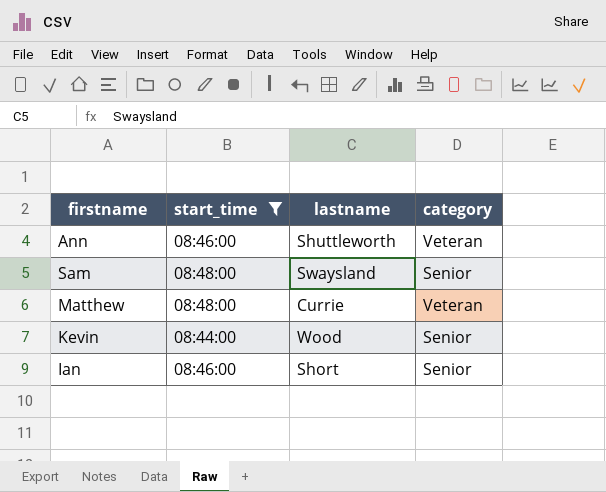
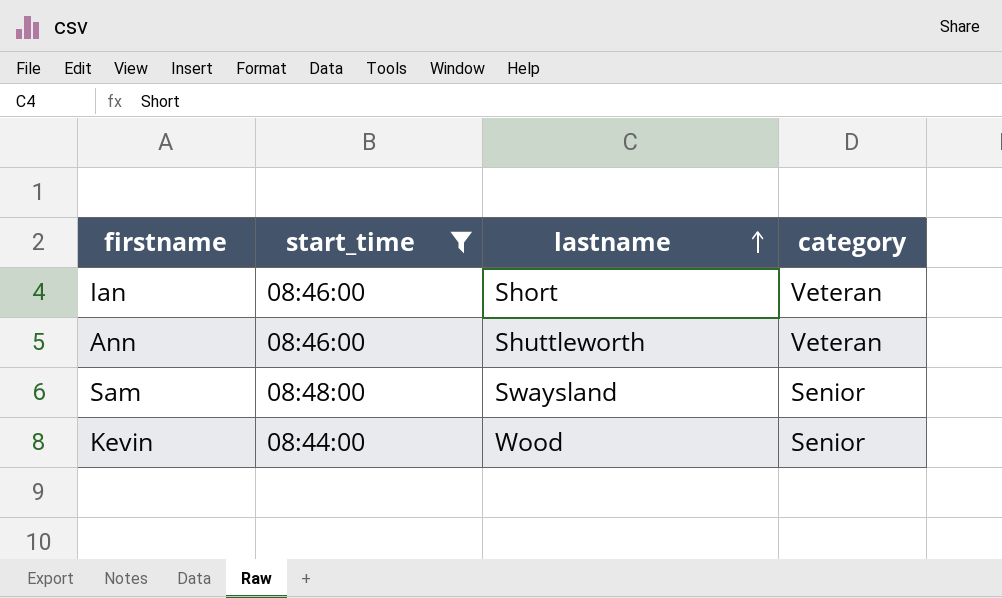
row order: none -> lastname ascending
row Matthew: 08:48:00 | Currie | Veteran -> none
Ian | category: Senior -> Veteran

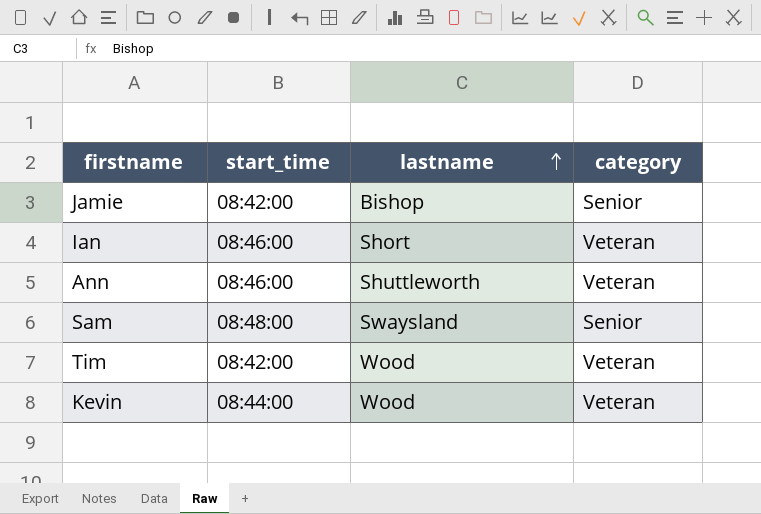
filter: start_time != 08:42:00 -> none
Kevin | category: Senior -> Veteran

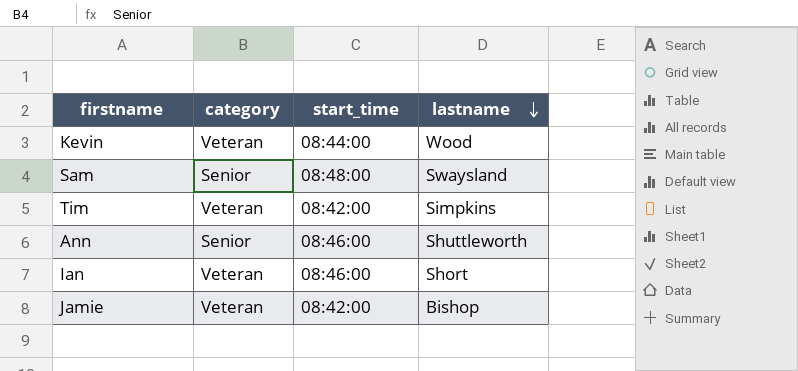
row order: lastname ascending -> lastname descending
column category | position: 4 -> 2
Tim | lastname: Wood -> Simpkins
Ann | category: Veteran -> Senior
Jamie | category: Senior -> Veteran

